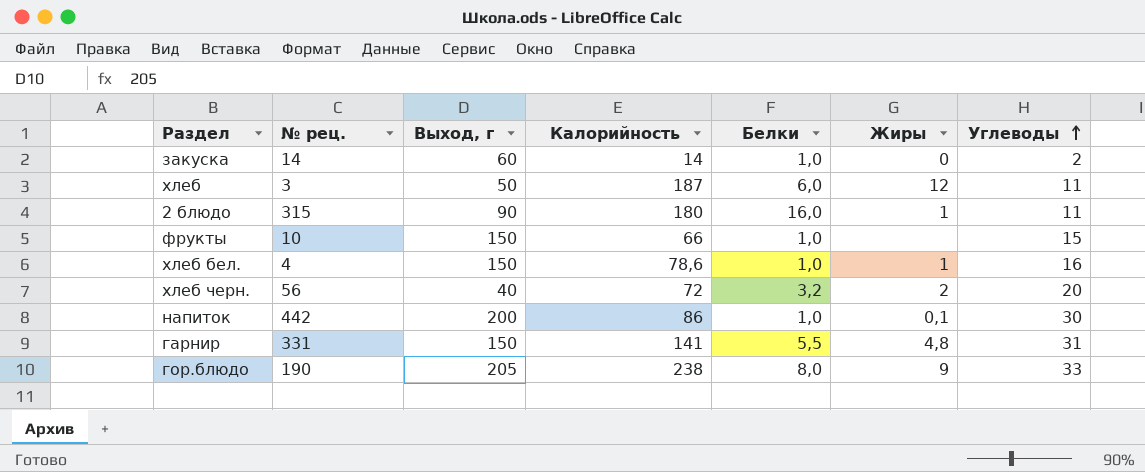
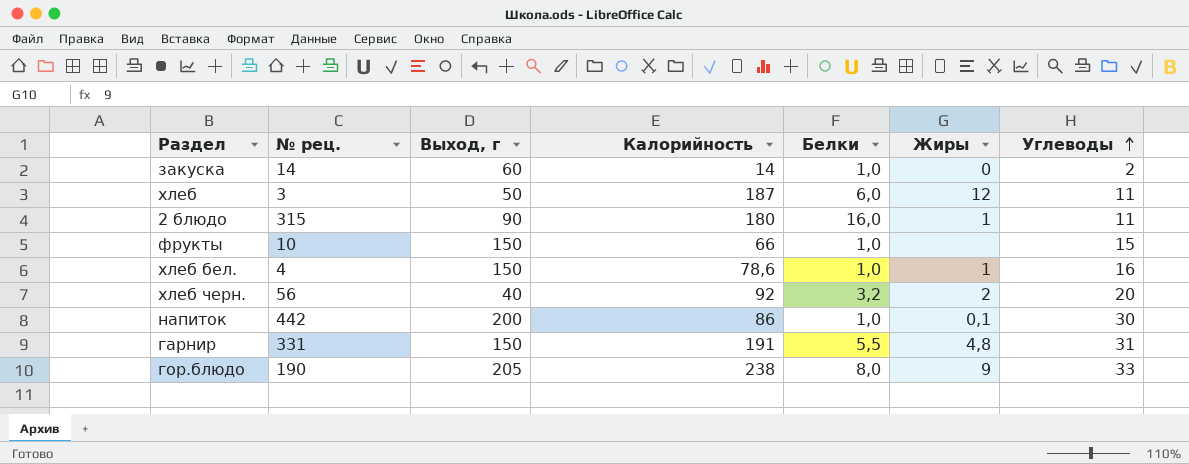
хлеб черн. | Калорийность: 72 -> 92
гарнир | Калорийность: 141 -> 191

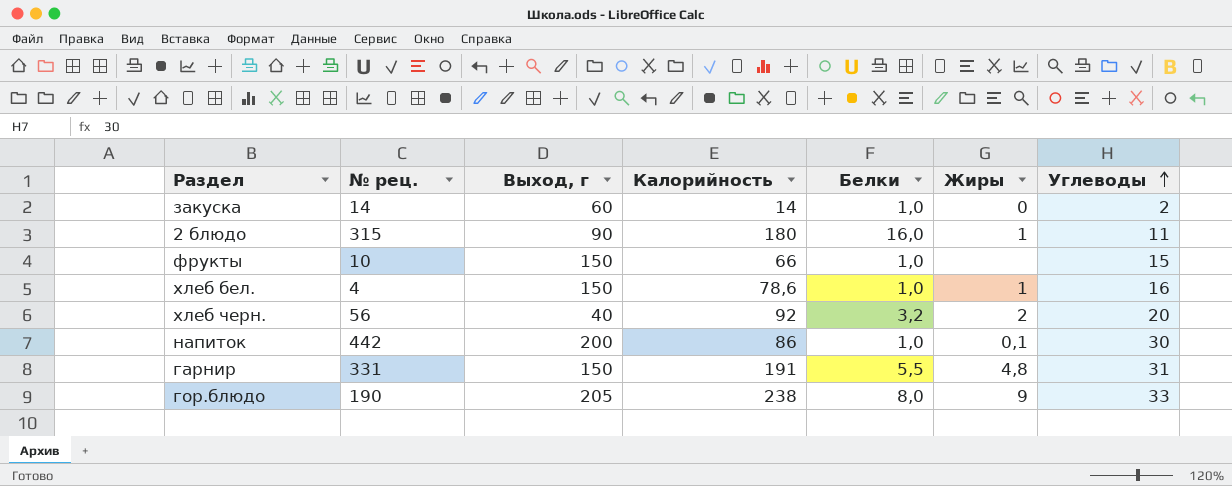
row хлеб: 3 | 50 | 187 | 6,0 | 12 | 11 -> none

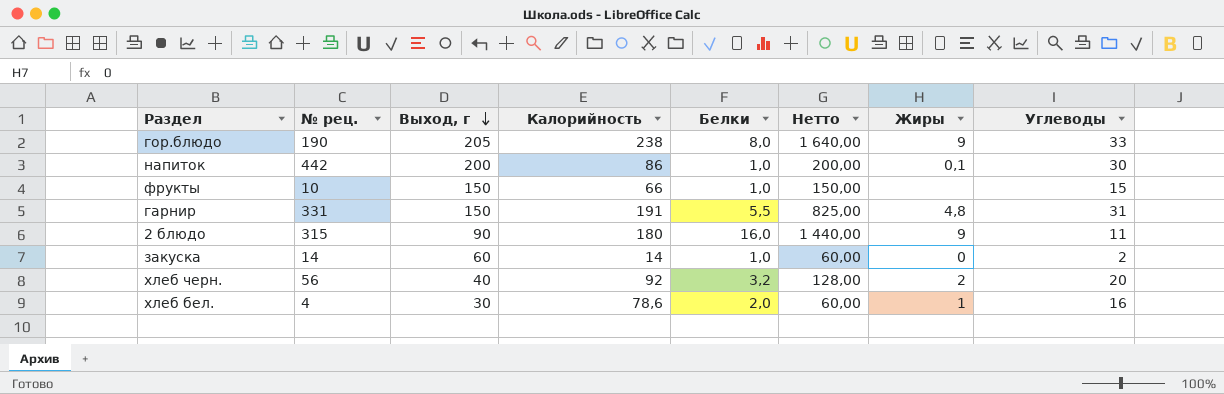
row order: Углеводы ascending -> Выход, г descending
column Нетто | formula: none -> [Выход, г] * [Белки]
2 блюдо | Жиры: 1 -> 9
хлеб бел. | Выход, г: 150 -> 30
хлеб бел. | Белки: 1,0 -> 2,0

